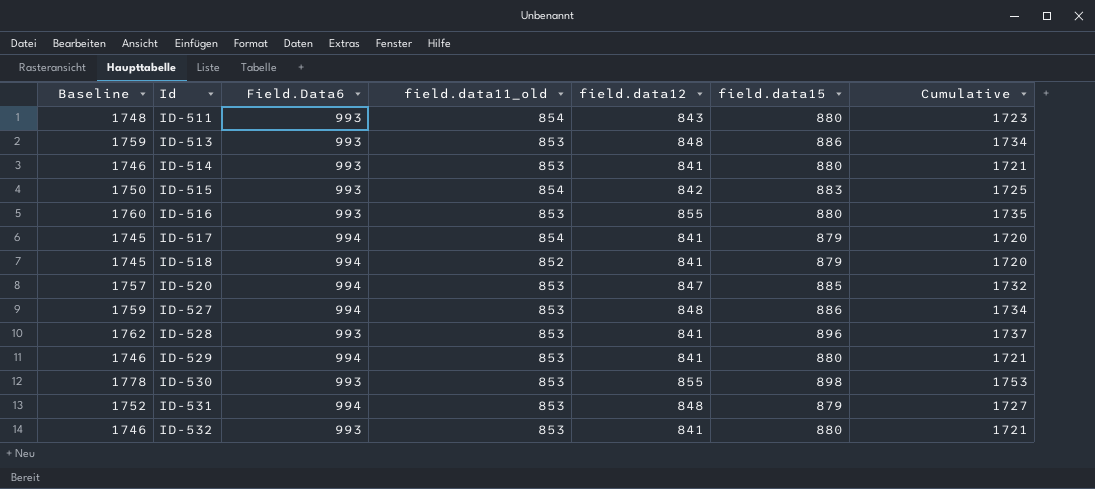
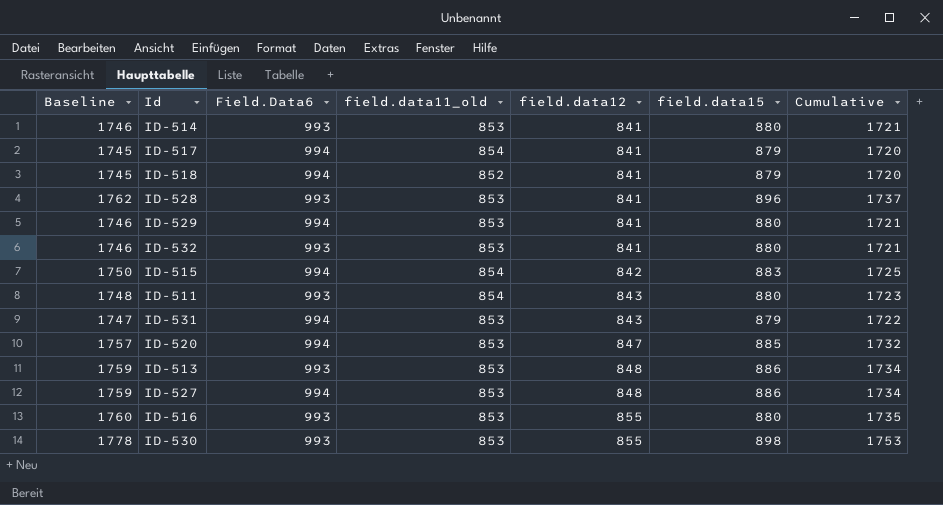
row order: Id ascending -> field.data12 ascending
ID-515 | Field.Data6: 993 -> 994
ID-531 | Baseline: 1752 -> 1747
ID-531 | field.data12: 848 -> 843
ID-531 | Cumulative: 1727 -> 1722

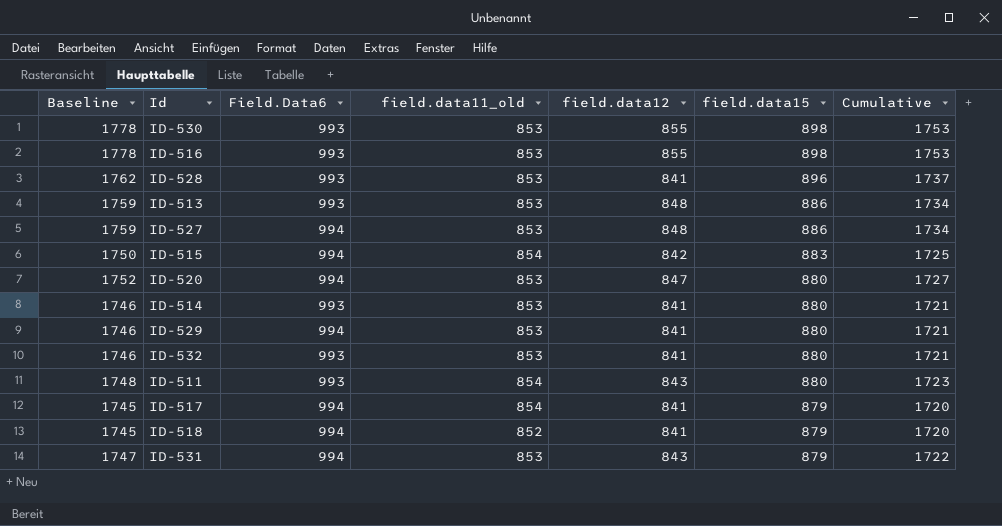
row order: field.data12 ascending -> field.data15 descending
ID-516 | Baseline: 1760 -> 1778
ID-516 | field.data15: 880 -> 898
ID-516 | Cumulative: 1735 -> 1753
ID-520 | Baseline: 1757 -> 1752
ID-520 | field.data15: 885 -> 880
ID-520 | Cumulative: 1732 -> 1727

